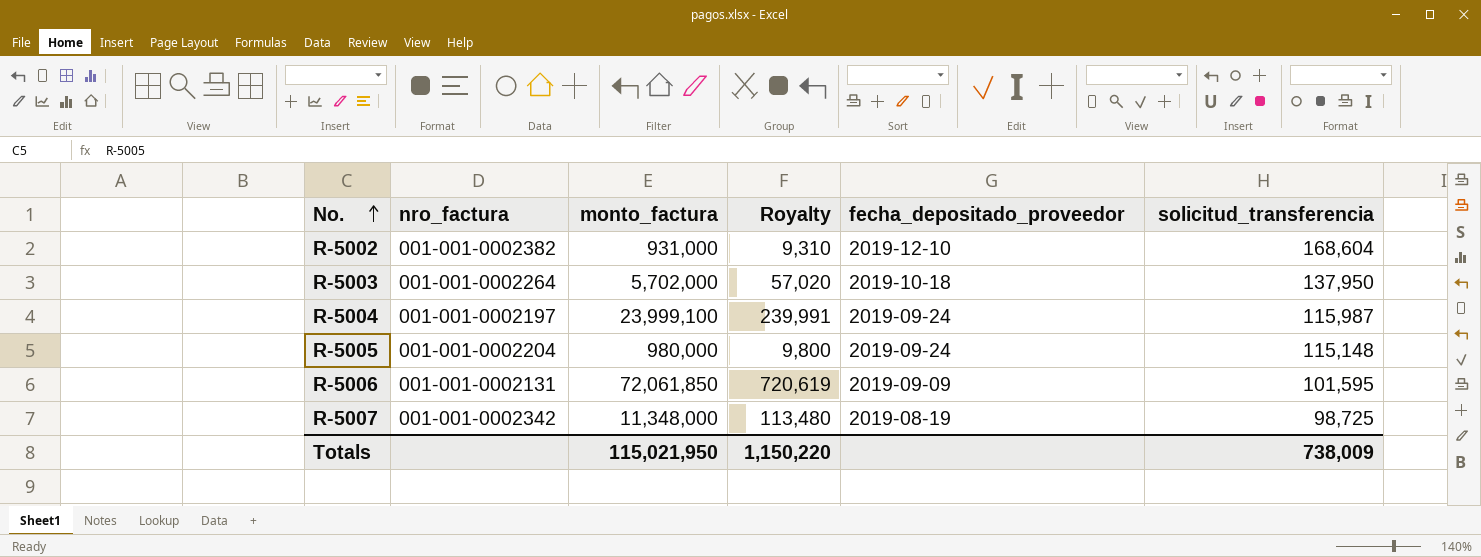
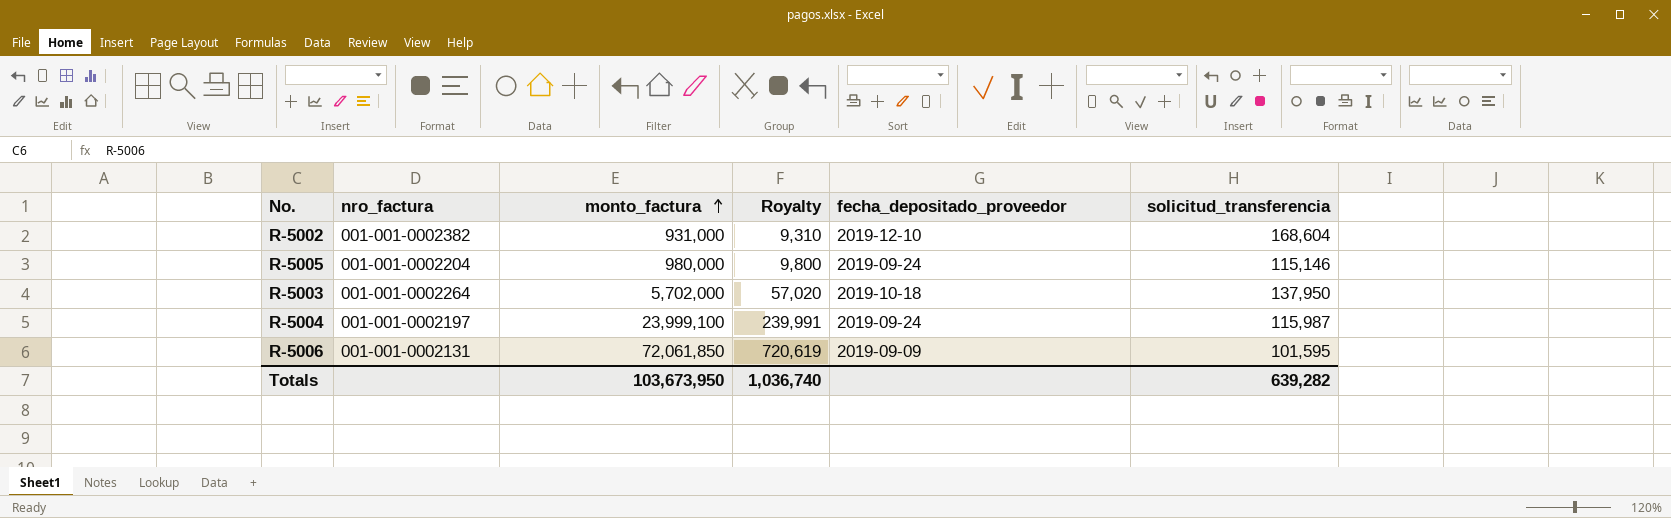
row order: No. ascending -> monto_factura ascending
row R-5007: 001-001-0002342 | 11,348,000 | 113,480 | 2019-08-19 | 98,725 -> none
R-5005 | solicitud_transferencia: 115,148 -> 115,146
Totals | monto_factura: 115,021,950 -> 103,673,950
Totals | Royalty: 1,150,220 -> 1,036,740
Totals | solicitud_transferencia: 738,009 -> 639,282

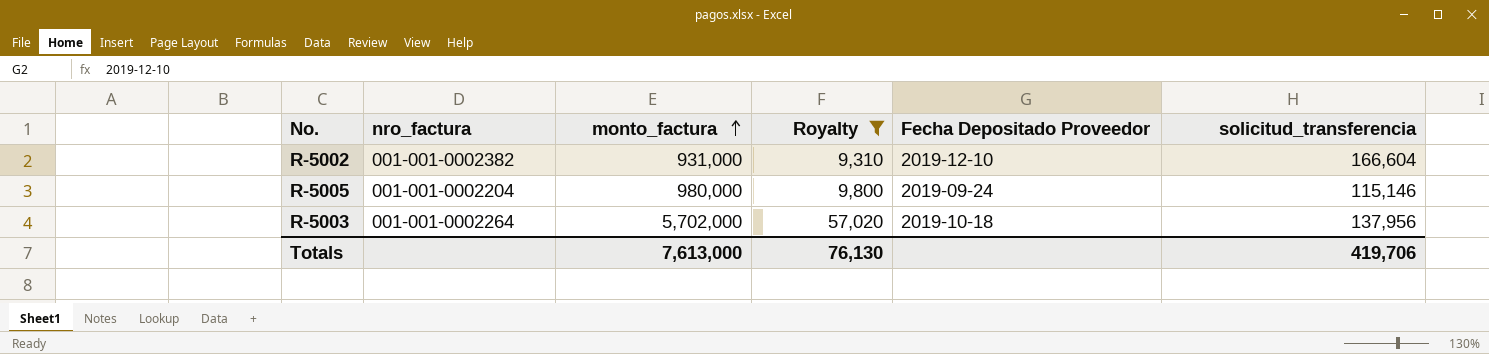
filter: none -> Royalty <= 57,020
column name: fecha_depositado_proveedor -> Fecha Depositado Proveedor
R-5002 | solicitud_transferencia: 168,604 -> 166,604
R-5003 | solicitud_transferencia: 137,950 -> 137,956
Totals | monto_factura: 103,673,950 -> 7,613,000
Totals | Royalty: 1,036,740 -> 76,130
Totals | solicitud_transferencia: 639,282 -> 419,706

